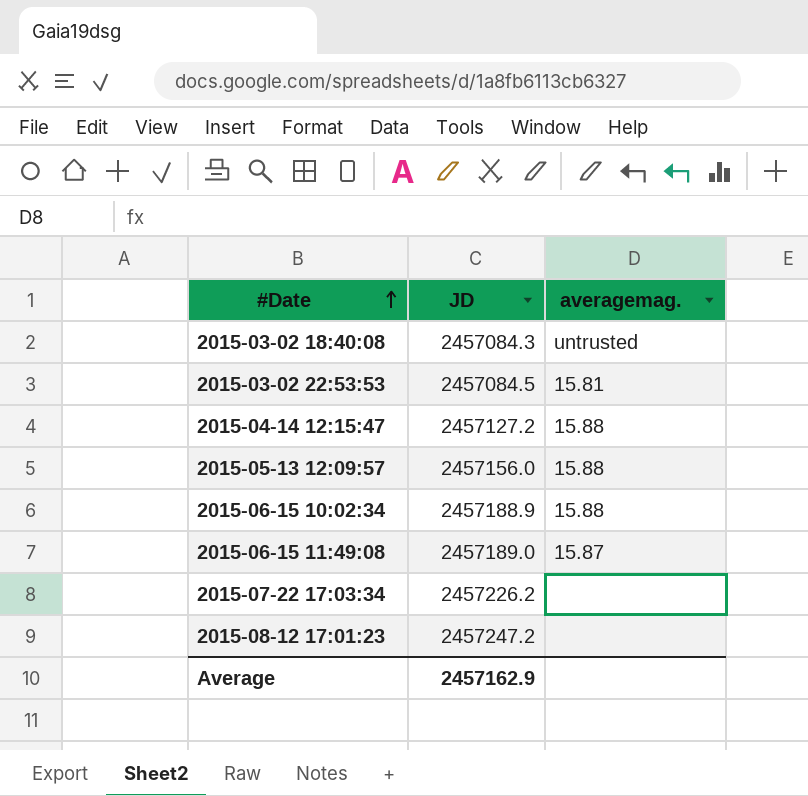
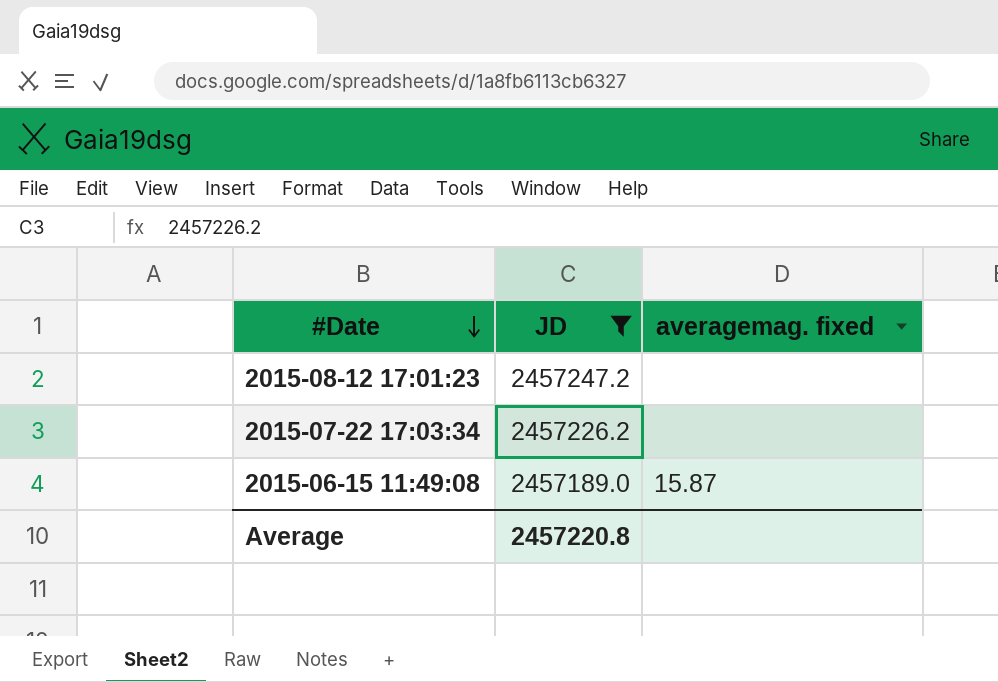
filter: none -> JD >= 2457189.0
row order: #Date ascending -> #Date descending
column name: averagemag. -> averagemag. fixed
Average | JD: 2457162.9 -> 2457220.8

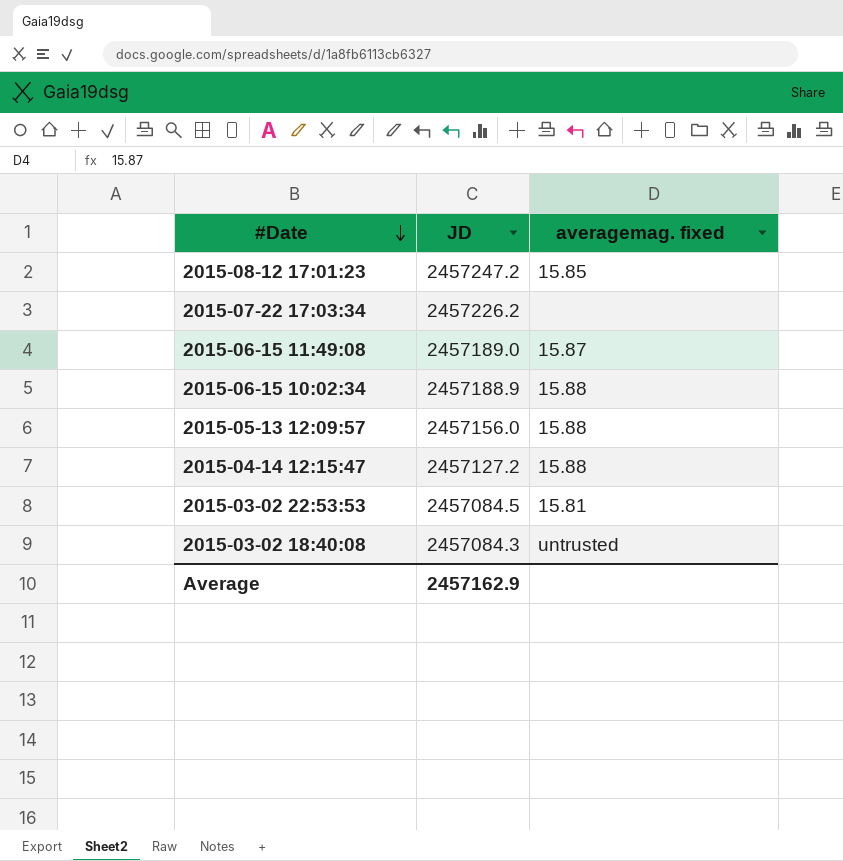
filter: JD >= 2457189.0 -> none
2015-08-12 17:01:23 | averagemag. fixed: none -> 15.85
Average | JD: 2457220.8 -> 2457162.9

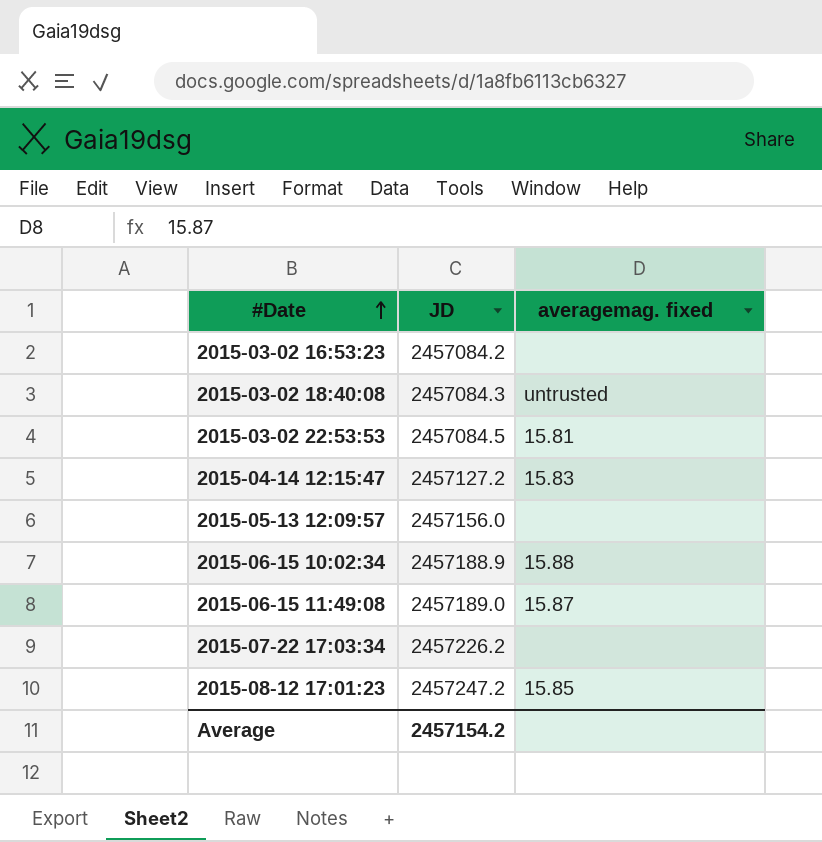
row order: #Date descending -> #Date ascending
row 2015-03-02 16:53:23: none -> 2457084.2 | none
2015-04-14 12:15:47 | averagemag. fixed: 15.88 -> 15.83
2015-05-13 12:09:57 | averagemag. fixed: 15.88 -> none
Average | JD: 2457162.9 -> 2457154.2

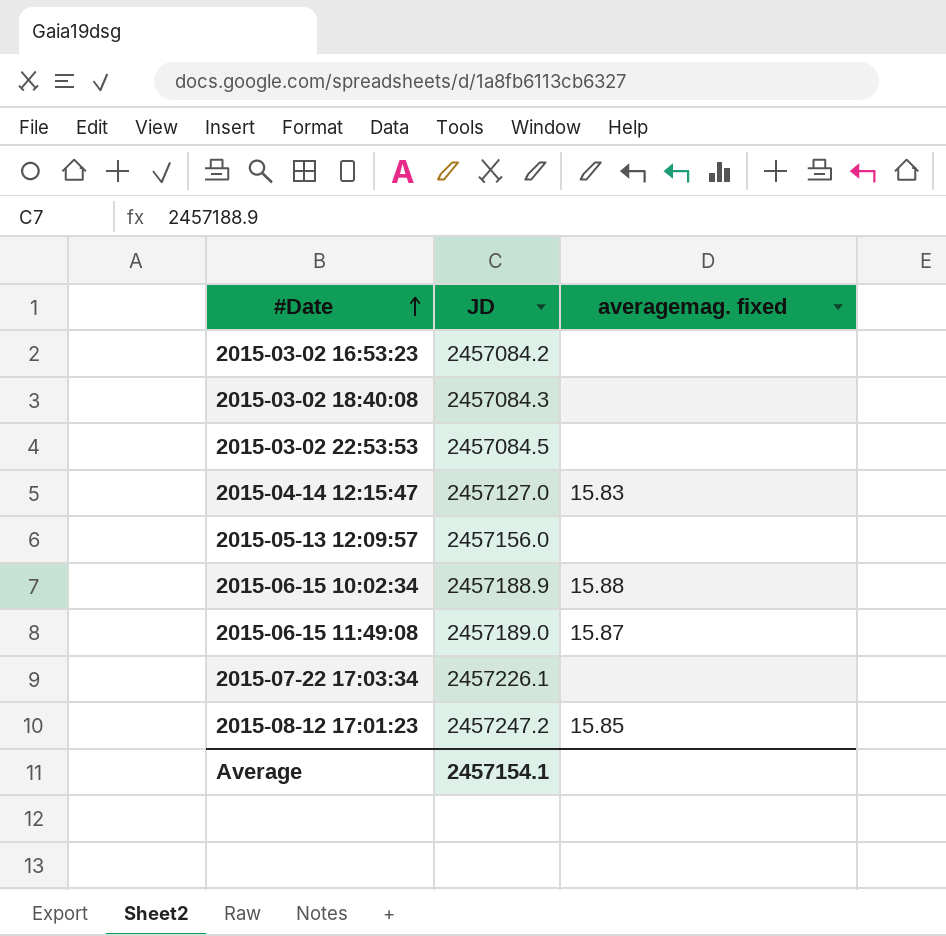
2015-03-02 18:40:08 | averagemag. fixed: untrusted -> none
2015-03-02 22:53:53 | averagemag. fixed: 15.81 -> none
2015-04-14 12:15:47 | JD: 2457127.2 -> 2457127.0
2015-07-22 17:03:34 | JD: 2457226.2 -> 2457226.1
Average | JD: 2457154.2 -> 2457154.1

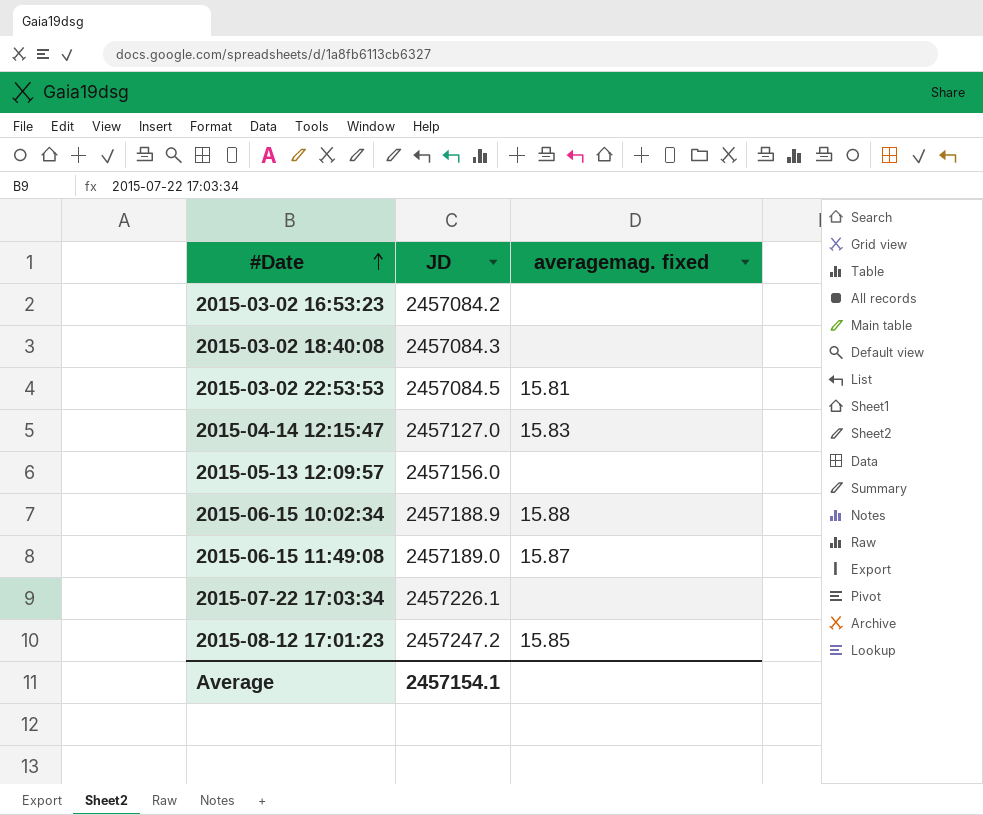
2015-03-02 22:53:53 | averagemag. fixed: none -> 15.81

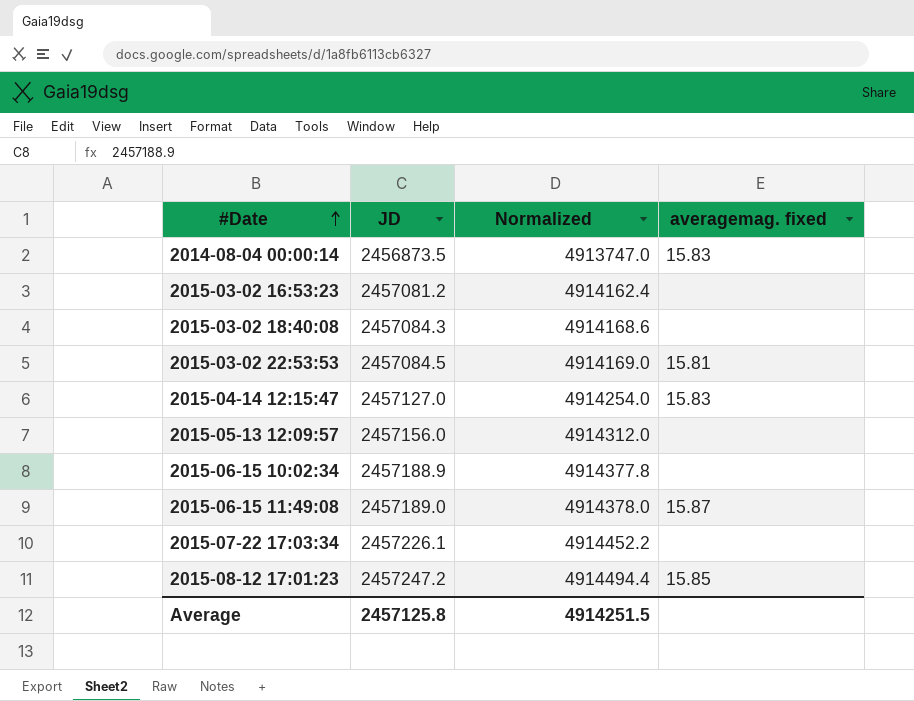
column Normalized | formula: none -> [JD] * 2
row 2014-08-04 00:00:14: none -> 2456873.5 | 4913747.0 | 15.83
2015-03-02 16:53:23 | JD: 2457084.2 -> 2457081.2
2015-06-15 10:02:34 | averagemag. fixed: 15.88 -> none
Average | JD: 2457154.1 -> 2457125.8

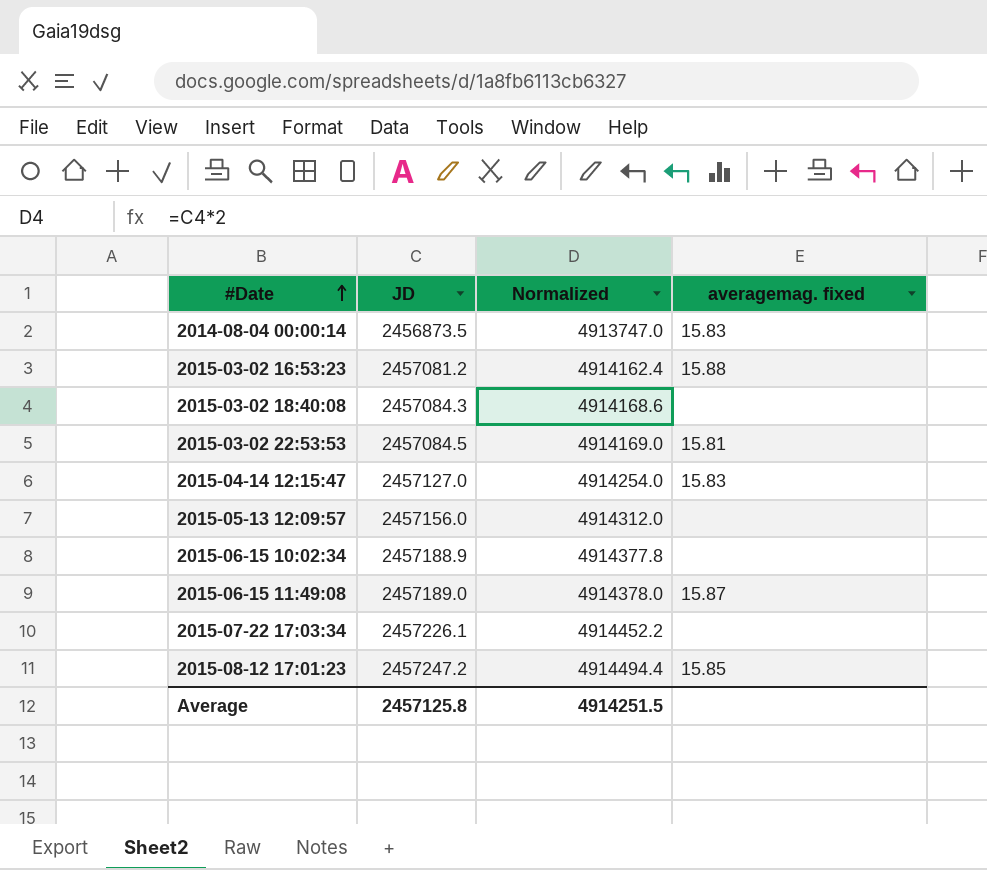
2015-03-02 16:53:23 | averagemag. fixed: none -> 15.88

